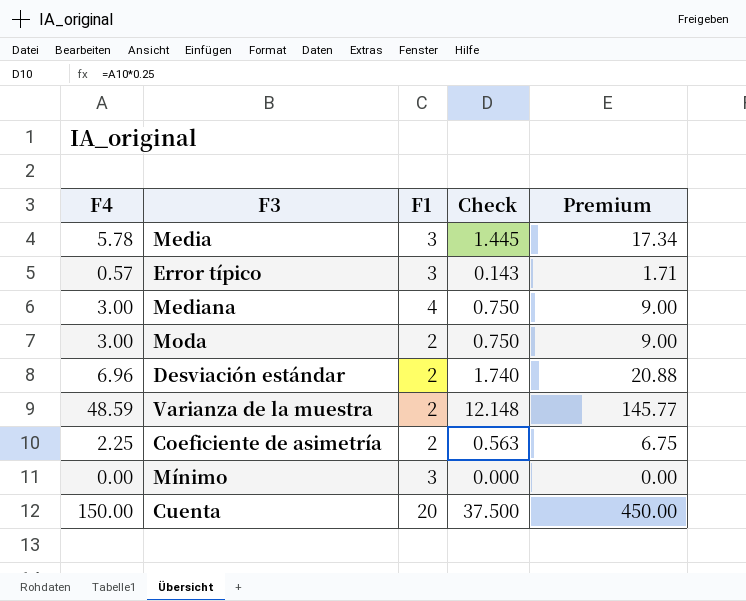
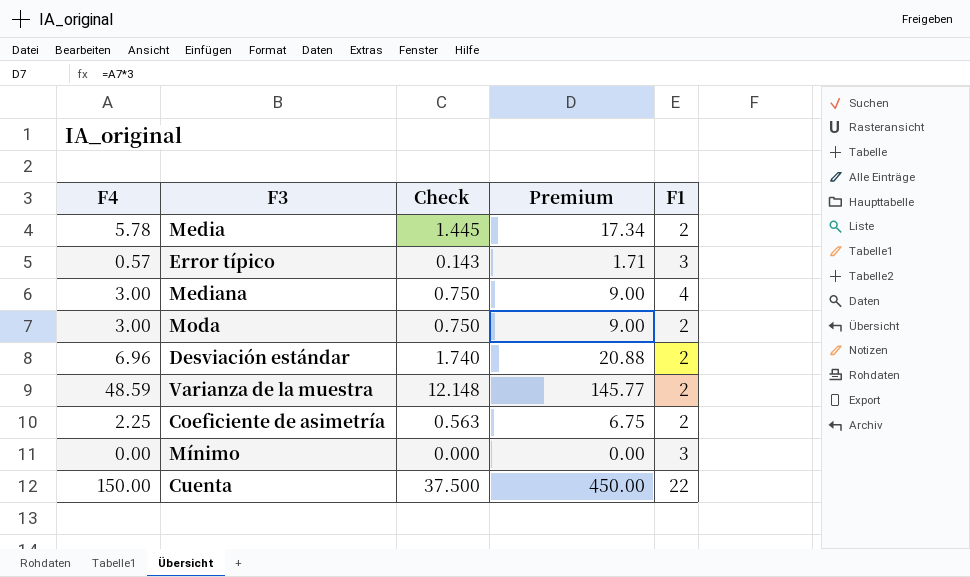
column F1 | position: 3 -> 5
Media | F1: 3 -> 2
Cuenta | F1: 20 -> 22

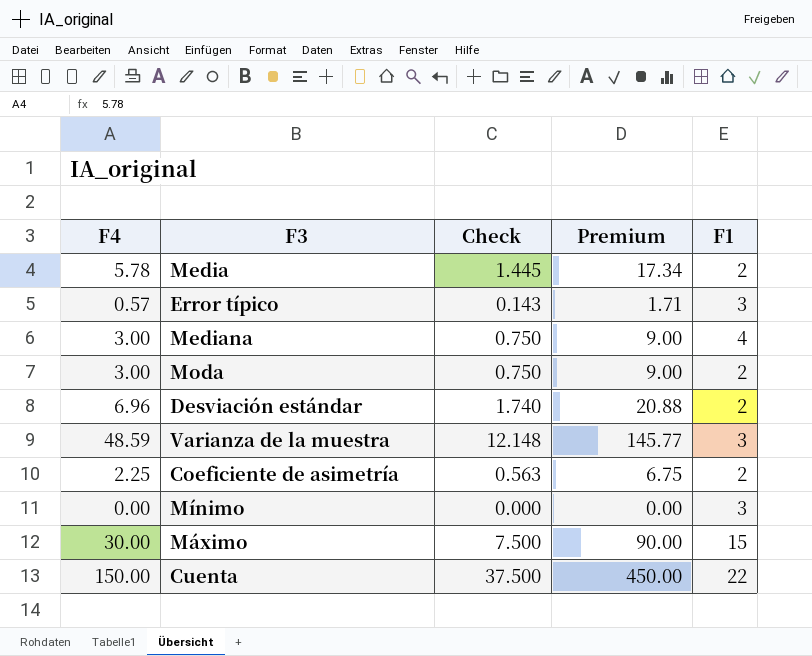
Varianza de la muestra | F1: 2 -> 3
row Máximo: none -> 30.00 | 7.500 | 90.00 | 15

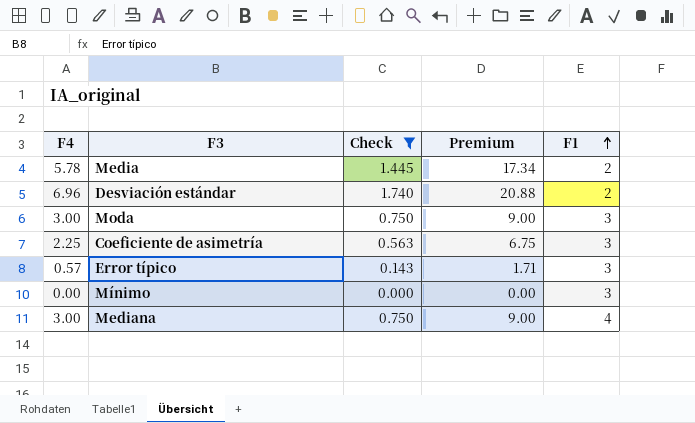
filter: none -> Check <= 1.740
row order: none -> F1 ascending
Moda | F1: 2 -> 3
Coeficiente de asimetría | F1: 2 -> 3

